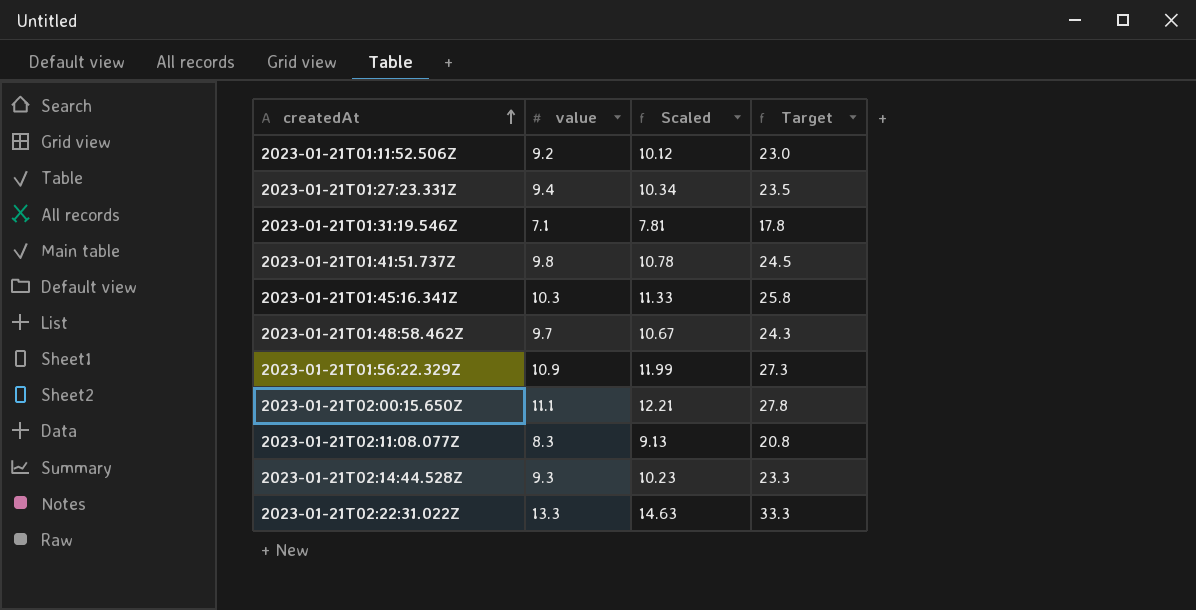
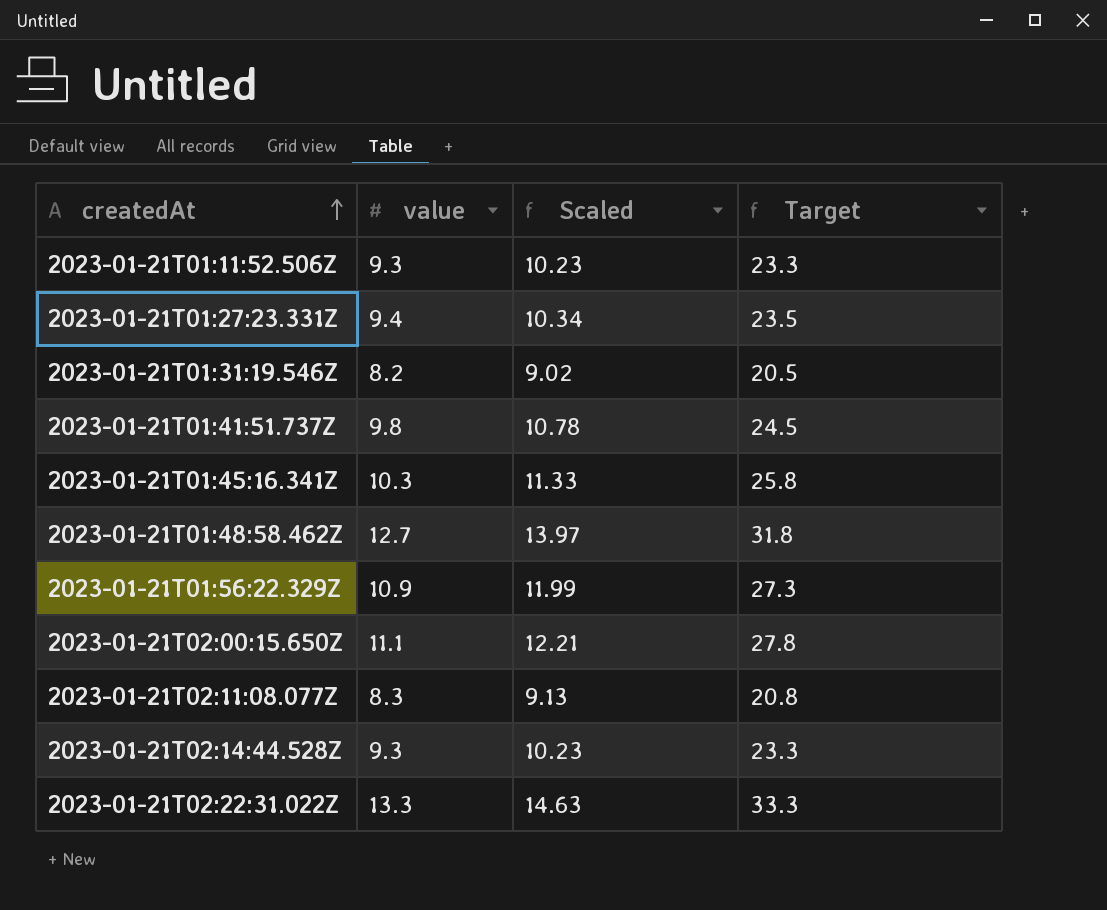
2023-01-21T01:11:52.506Z | value: 9.2 -> 9.3
2023-01-21T01:11:52.506Z | Scaled: 10.12 -> 10.23
2023-01-21T01:11:52.506Z | Target: 23.0 -> 23.3
2023-01-21T01:31:19.546Z | value: 7.1 -> 8.2
2023-01-21T01:31:19.546Z | Scaled: 7.81 -> 9.02
2023-01-21T01:31:19.546Z | Target: 17.8 -> 20.5
2023-01-21T01:48:58.462Z | value: 9.7 -> 12.7
2023-01-21T01:48:58.462Z | Scaled: 10.67 -> 13.97
2023-01-21T01:48:58.462Z | Target: 24.3 -> 31.8

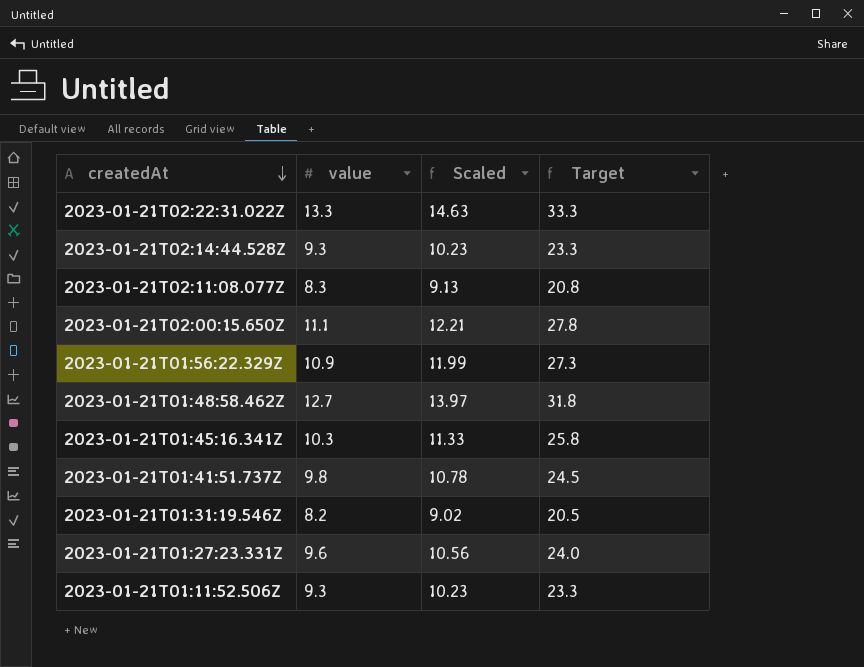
row order: createdAt ascending -> createdAt descending
2023-01-21T01:27:23.331Z | value: 9.4 -> 9.6
2023-01-21T01:27:23.331Z | Scaled: 10.34 -> 10.56
2023-01-21T01:27:23.331Z | Target: 23.5 -> 24.0

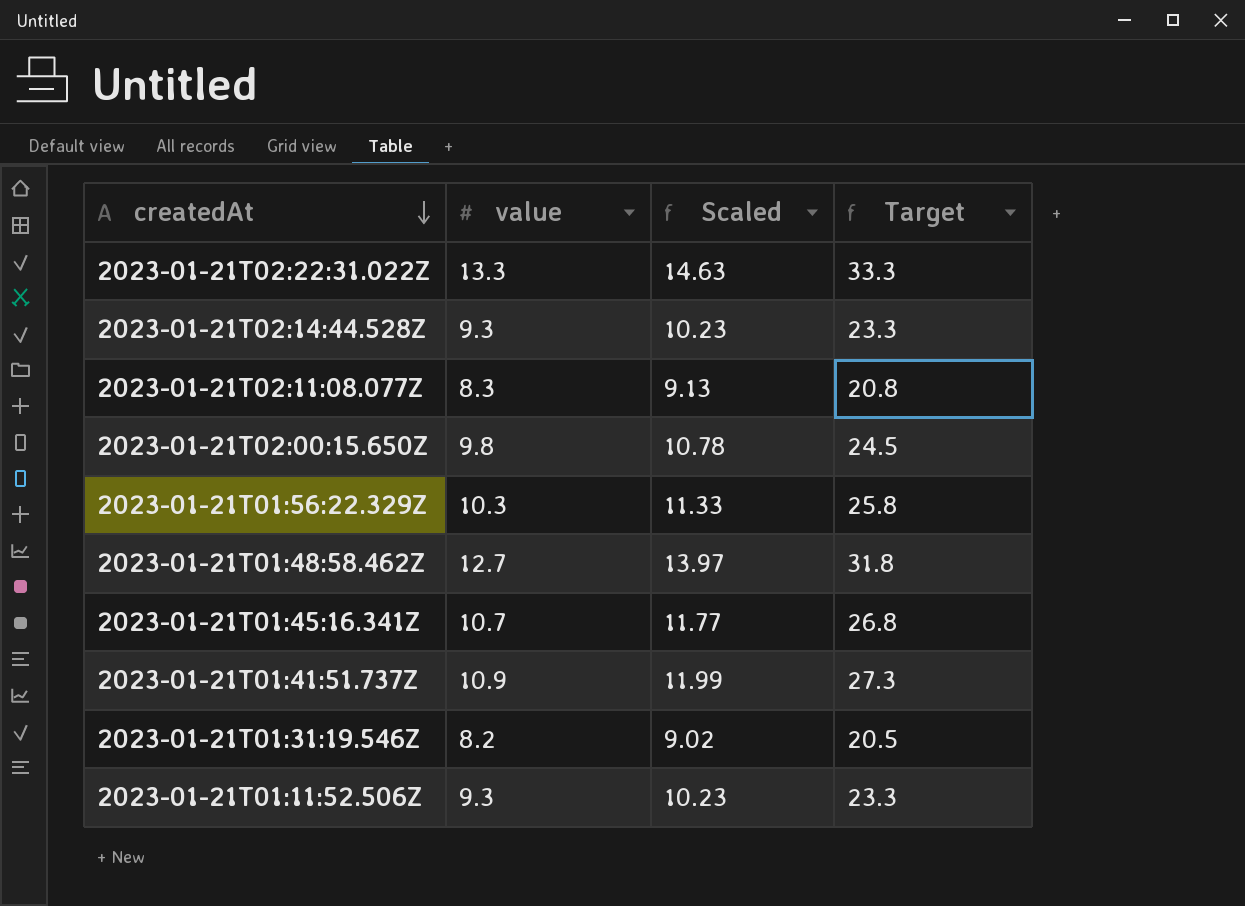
row 2023-01-21T01:27:23.331Z: 9.6 | 10.56 | 24.0 -> none
2023-01-21T02:00:15.650Z | value: 11.1 -> 9.8
2023-01-21T02:00:15.650Z | Scaled: 12.21 -> 10.78
2023-01-21T02:00:15.650Z | Target: 27.8 -> 24.5
2023-01-21T01:56:22.329Z | value: 10.9 -> 10.3
2023-01-21T01:56:22.329Z | Scaled: 11.99 -> 11.33
2023-01-21T01:56:22.329Z | Target: 27.3 -> 25.8
2023-01-21T01:45:16.341Z | value: 10.3 -> 10.7
2023-01-21T01:45:16.341Z | Scaled: 11.33 -> 11.77
2023-01-21T01:45:16.341Z | Target: 25.8 -> 26.8
2023-01-21T01:41:51.737Z | value: 9.8 -> 10.9
2023-01-21T01:41:51.737Z | Scaled: 10.78 -> 11.99
2023-01-21T01:41:51.737Z | Target: 24.5 -> 27.3

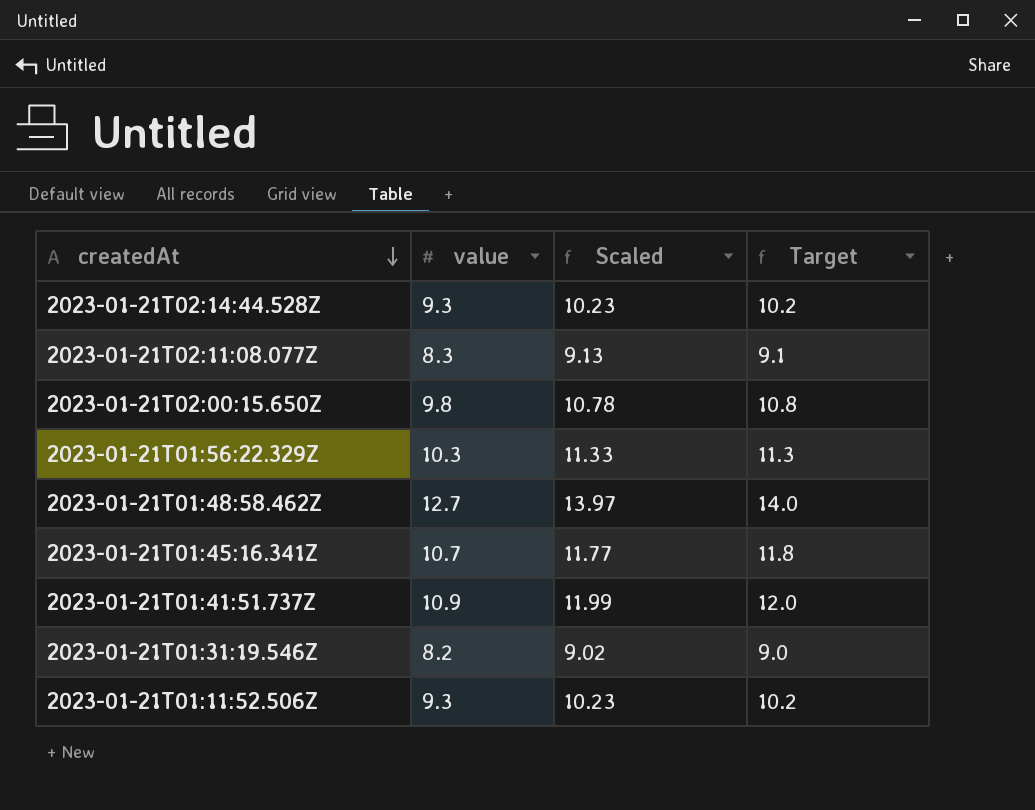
column Target | formula: [value] * 2.5 -> [value] * 1.1
row 2023-01-21T02:22:31.022Z: 13.3 | 14.63 | 33.3 -> none

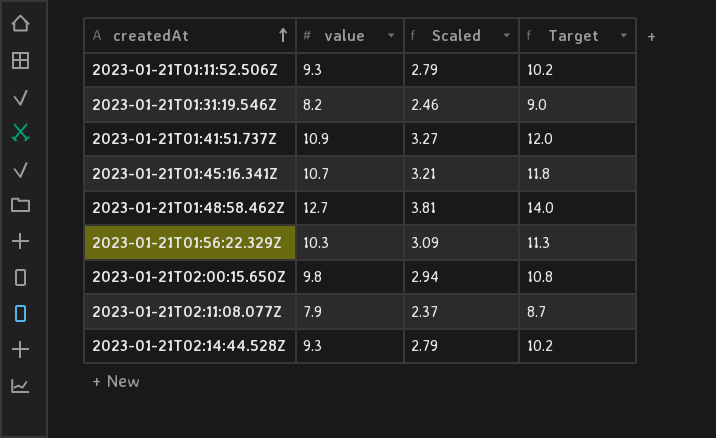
row order: createdAt descending -> createdAt ascending
column Scaled | formula: [value] * 1.1 -> [value] * 0.3
2023-01-21T02:11:08.077Z | value: 8.3 -> 7.9
2023-01-21T02:11:08.077Z | Target: 9.1 -> 8.7

